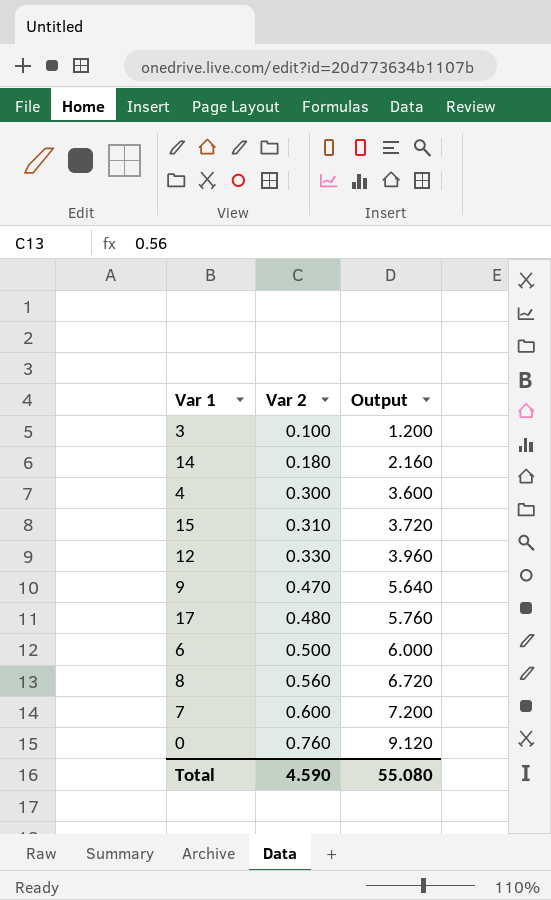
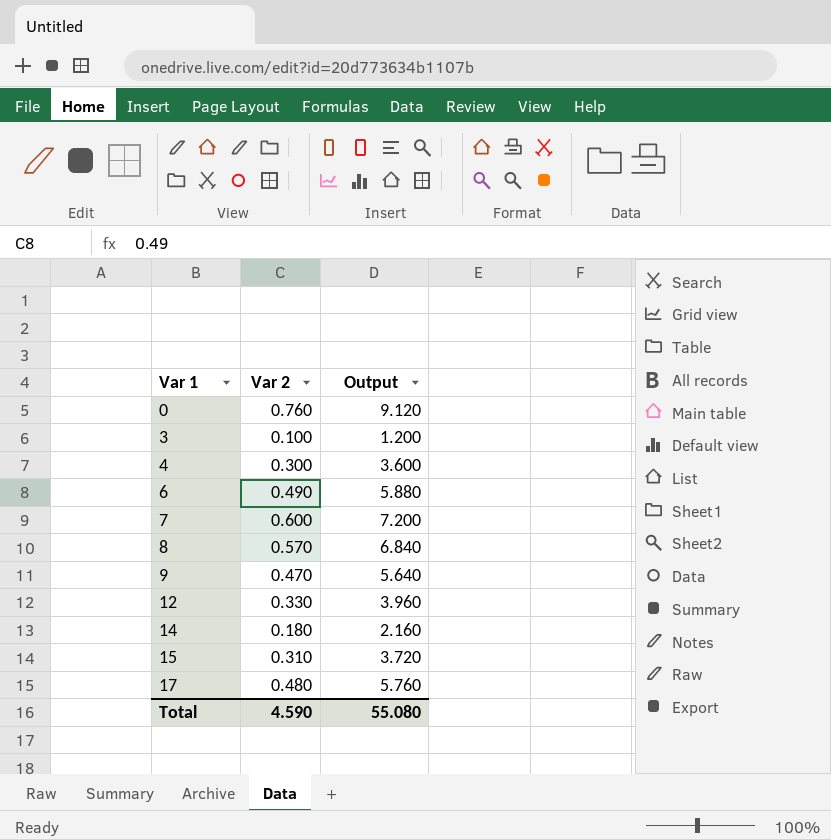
row order: Var 2 ascending -> Var 1 ascending
6 | Var 2: 0.500 -> 0.490
6 | Output: 6.000 -> 5.880
8 | Var 2: 0.560 -> 0.570
8 | Output: 6.720 -> 6.840

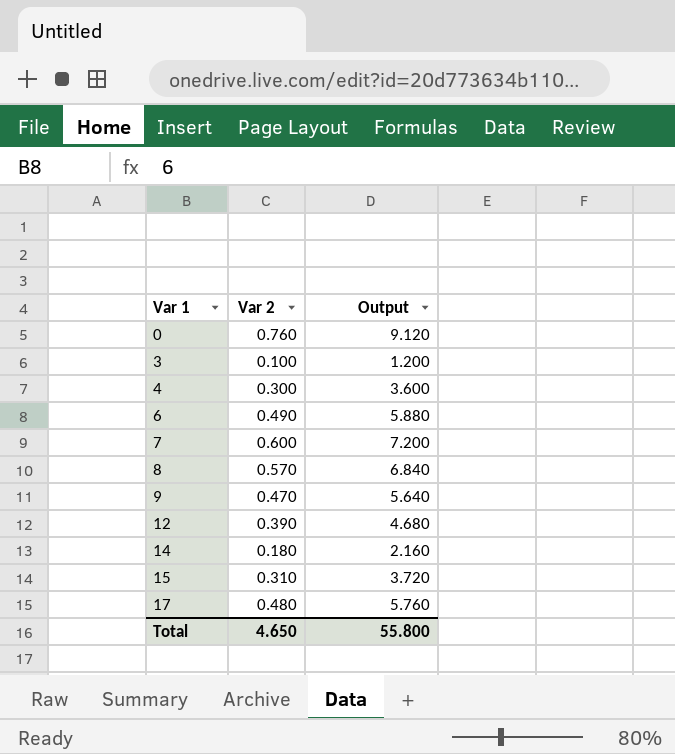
12 | Var 2: 0.330 -> 0.390
12 | Output: 3.960 -> 4.680
Total | Var 2: 4.590 -> 4.650
Total | Output: 55.080 -> 55.800

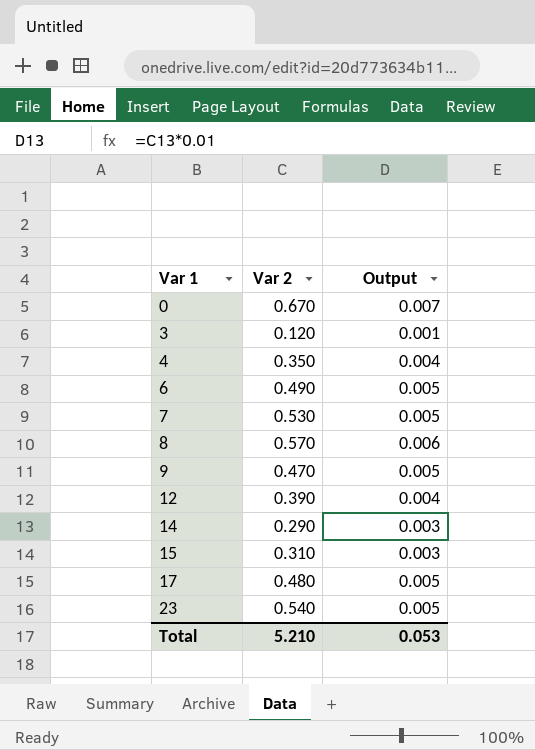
column Output | formula: [Var 2] * 12 -> [Var 2] * 0.01
0 | Var 2: 0.760 -> 0.670
3 | Var 2: 0.100 -> 0.120
4 | Var 2: 0.300 -> 0.350
7 | Var 2: 0.600 -> 0.530
14 | Var 2: 0.180 -> 0.290
row 23: none -> 0.540 | 0.005
Total | Var 2: 4.650 -> 5.210
Total | Output: 55.800 -> 0.053

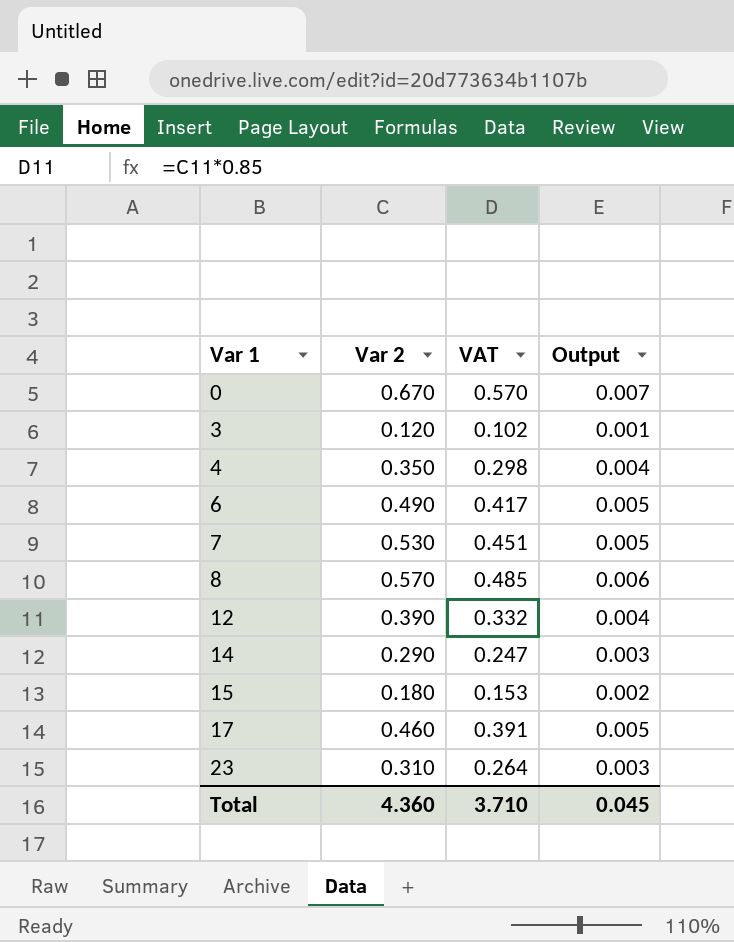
column VAT | formula: none -> [Var 2] * 0.85
row 9: 0.470 | 0.005 -> none
15 | Var 2: 0.310 -> 0.180
15 | Output: 0.003 -> 0.002
17 | Var 2: 0.480 -> 0.460
23 | Var 2: 0.540 -> 0.310
23 | Output: 0.005 -> 0.003
Total | Var 2: 5.210 -> 4.360
Total | Output: 0.053 -> 0.045

